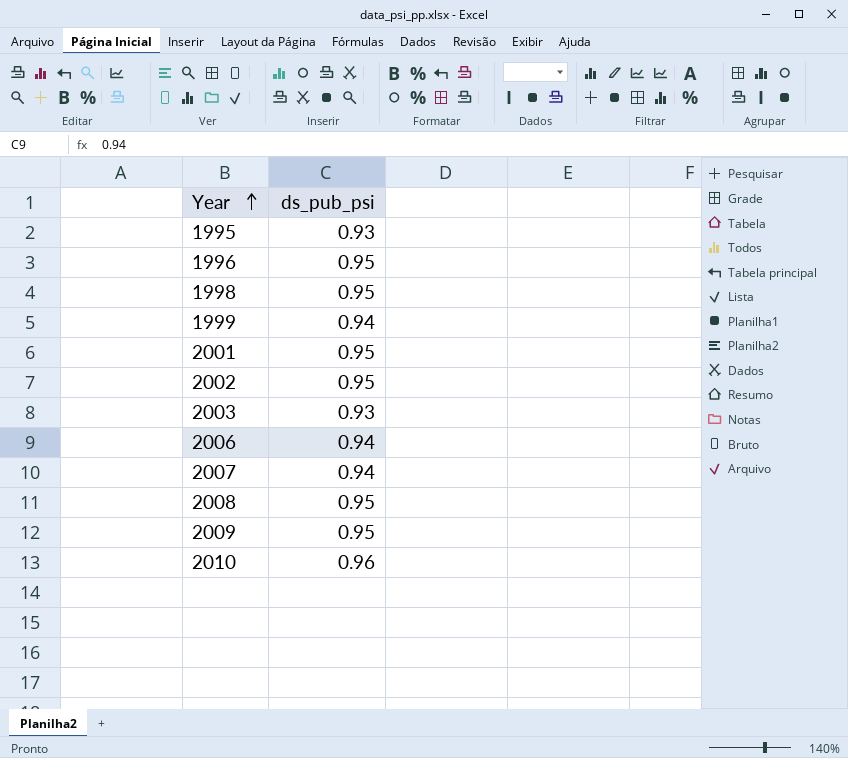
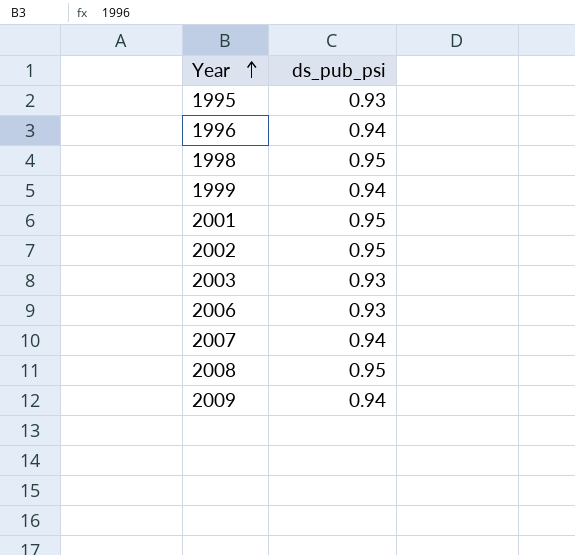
row 2010: 0.96 -> none
1996 | ds_pub_psi: 0.95 -> 0.94
2006 | ds_pub_psi: 0.94 -> 0.93
2009 | ds_pub_psi: 0.95 -> 0.94

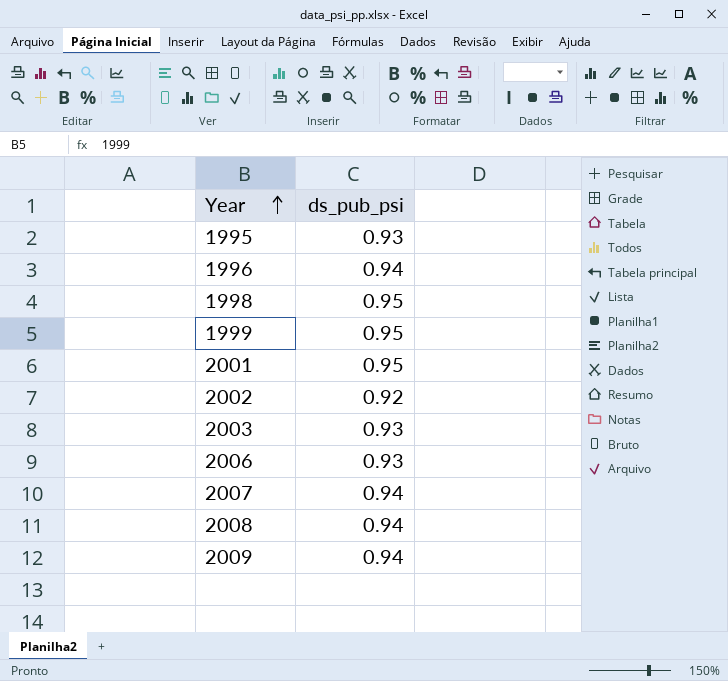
1999 | ds_pub_psi: 0.94 -> 0.95
2002 | ds_pub_psi: 0.95 -> 0.92
2008 | ds_pub_psi: 0.95 -> 0.94

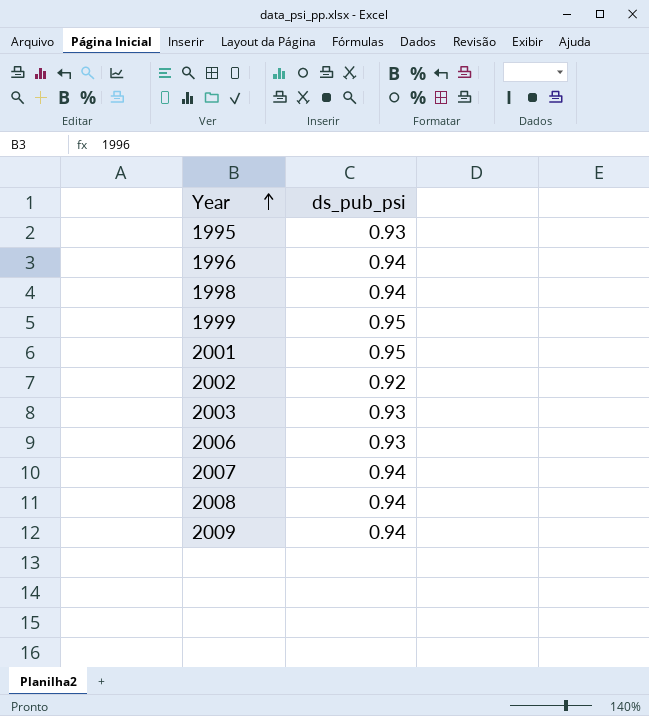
1998 | ds_pub_psi: 0.95 -> 0.94

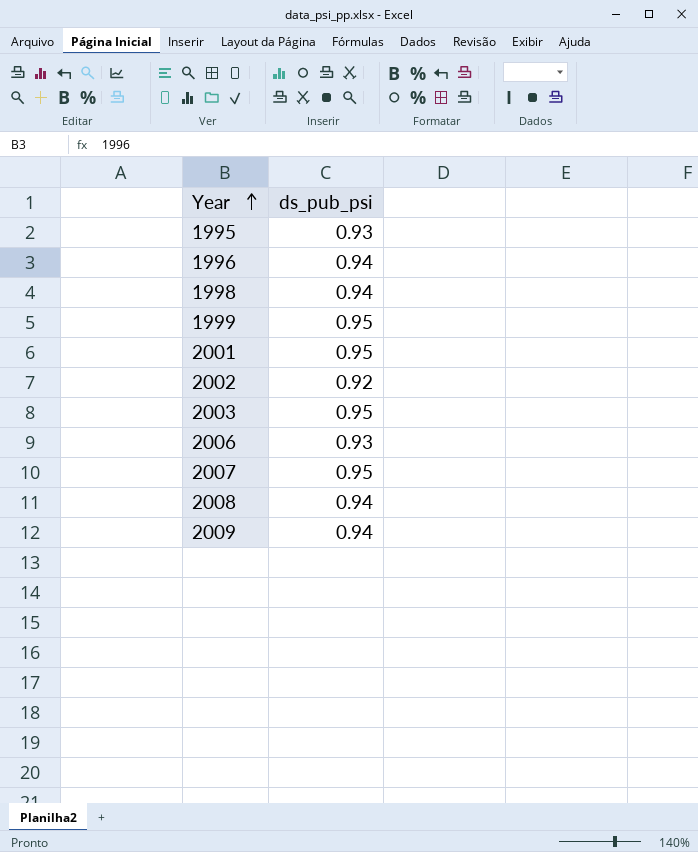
2003 | ds_pub_psi: 0.93 -> 0.95
2007 | ds_pub_psi: 0.94 -> 0.95

